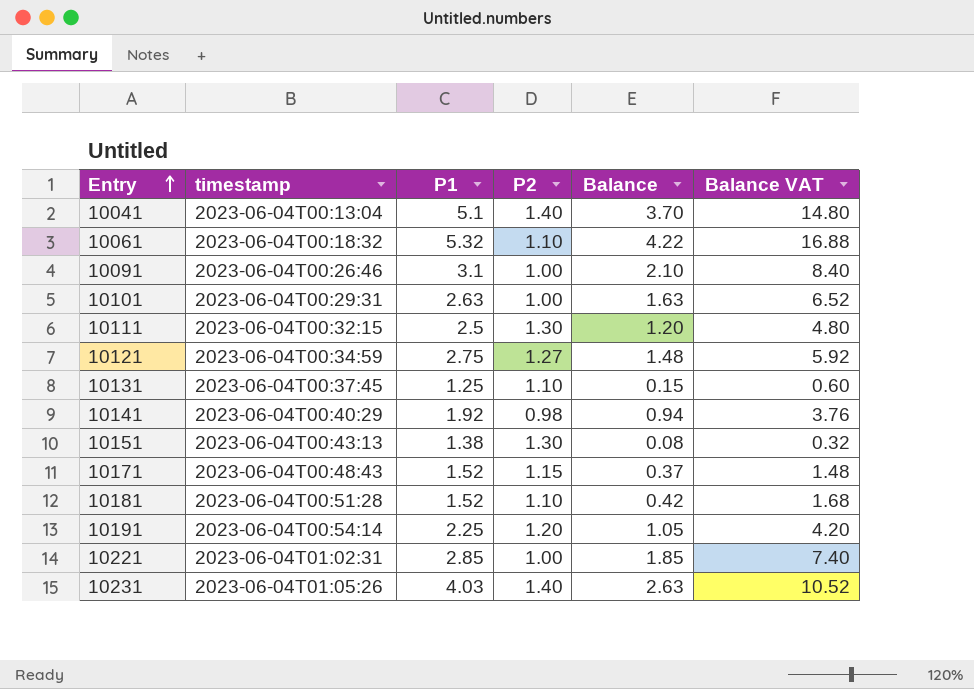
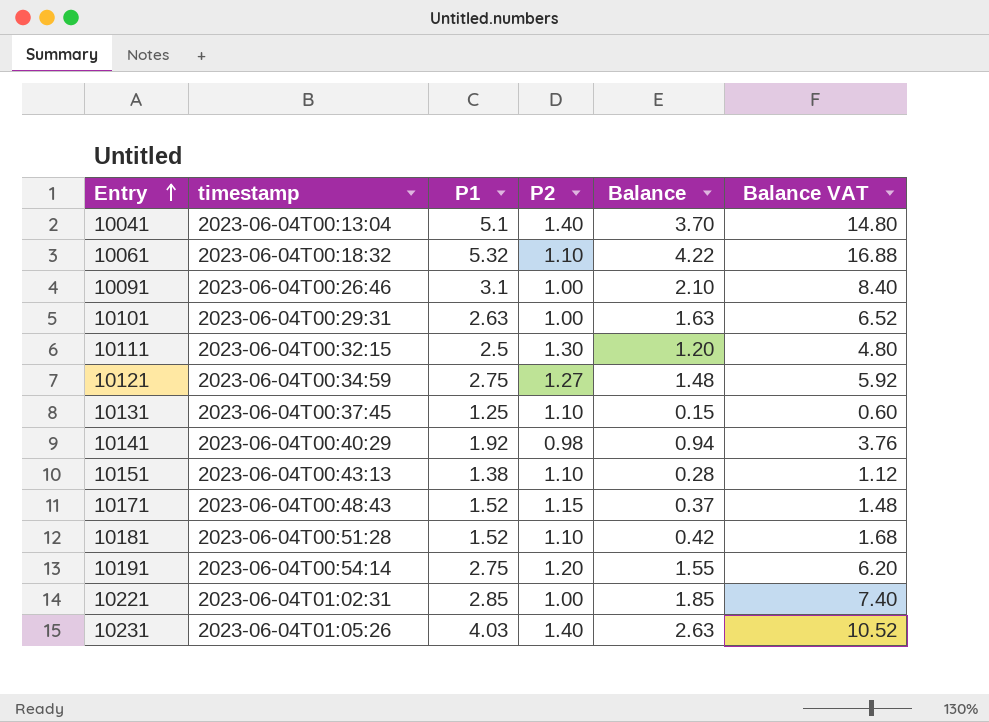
10151 | P2: 1.30 -> 1.10
10151 | Balance: 0.08 -> 0.28
10151 | Balance VAT: 0.32 -> 1.12
10191 | P1: 2.25 -> 2.75
10191 | Balance: 1.05 -> 1.55
10191 | Balance VAT: 4.20 -> 6.20

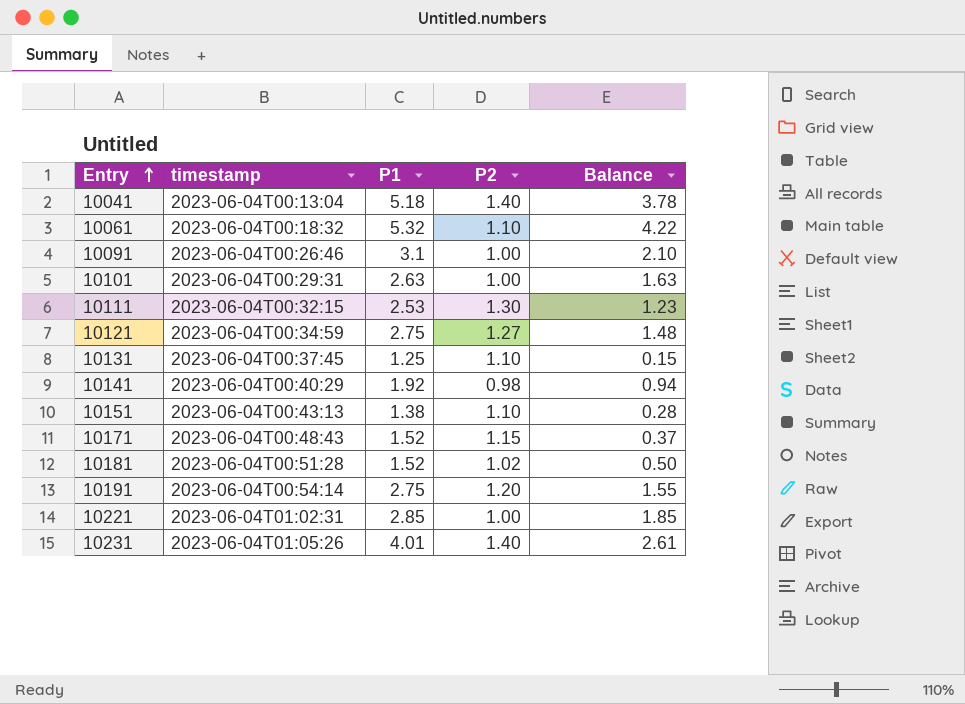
column Balance VAT | formula: [Balance] * 4 -> none
10041 | P1: 5.1 -> 5.18
10041 | Balance: 3.70 -> 3.78
10111 | P1: 2.5 -> 2.53
10111 | Balance: 1.20 -> 1.23
10181 | P2: 1.10 -> 1.02
10181 | Balance: 0.42 -> 0.50
10231 | P1: 4.03 -> 4.01
10231 | Balance: 2.63 -> 2.61

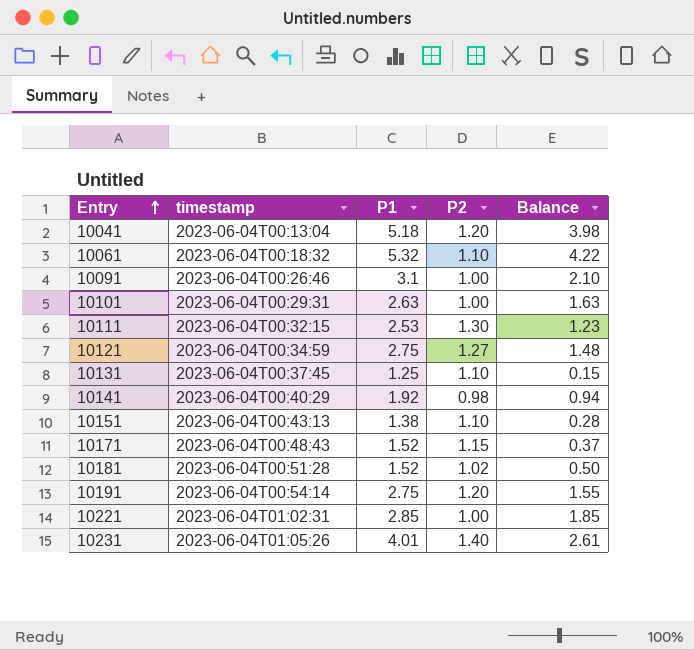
10041 | P2: 1.40 -> 1.20
10041 | Balance: 3.78 -> 3.98

